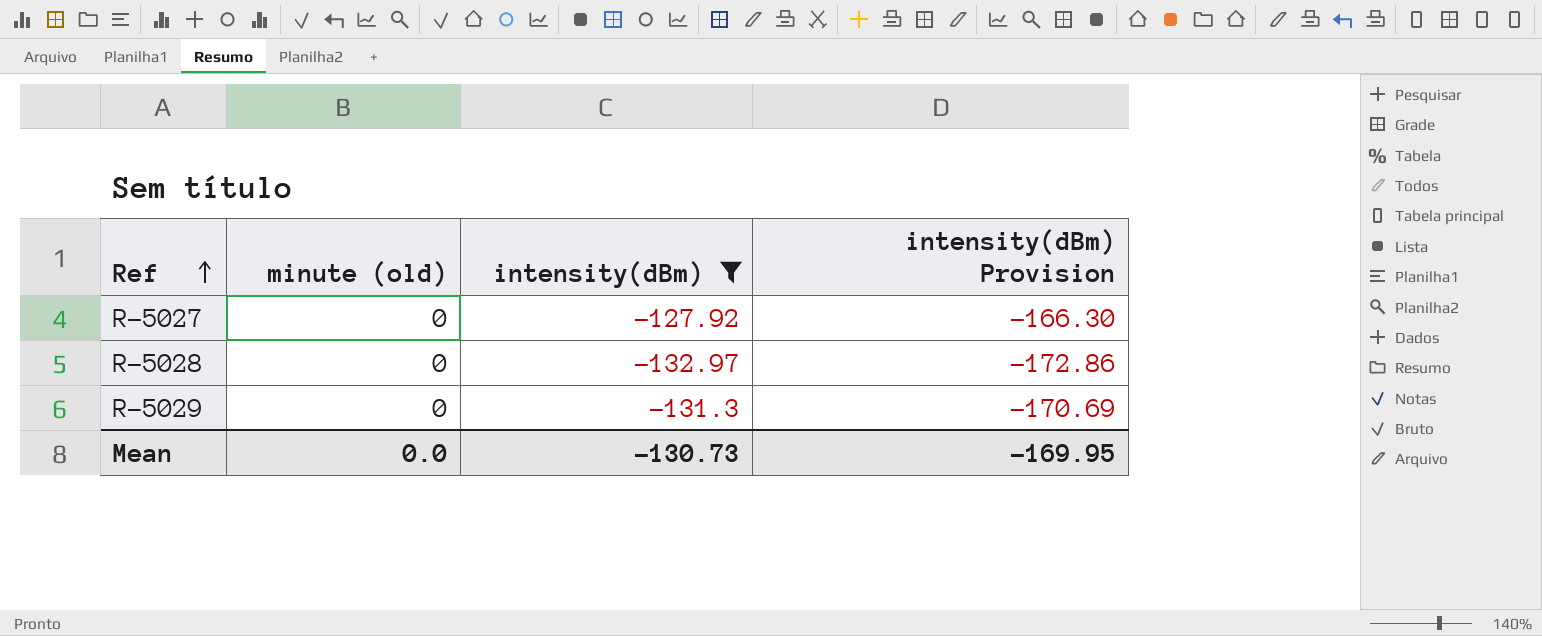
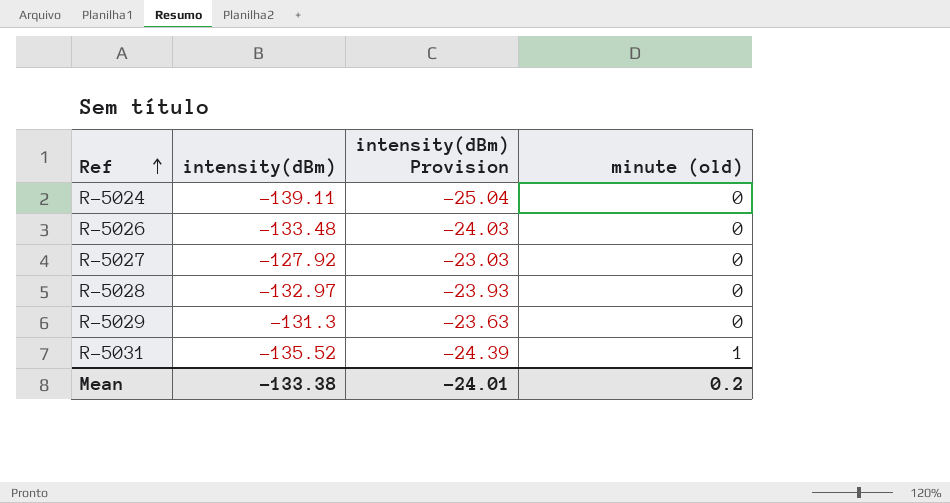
filter: intensity(dBm) >= -132.97 -> none
column intensity(dBm) Provision | formula: [intensity(dBm)] * 1.3 -> [intensity(dBm)] * 0.18
column minute (old) | position: 2 -> 4
Mean | intensity(dBm): -130.73 -> -133.38
Mean | intensity(dBm) Provision: -169.95 -> -24.01
Mean | minute (old): 0.0 -> 0.2

